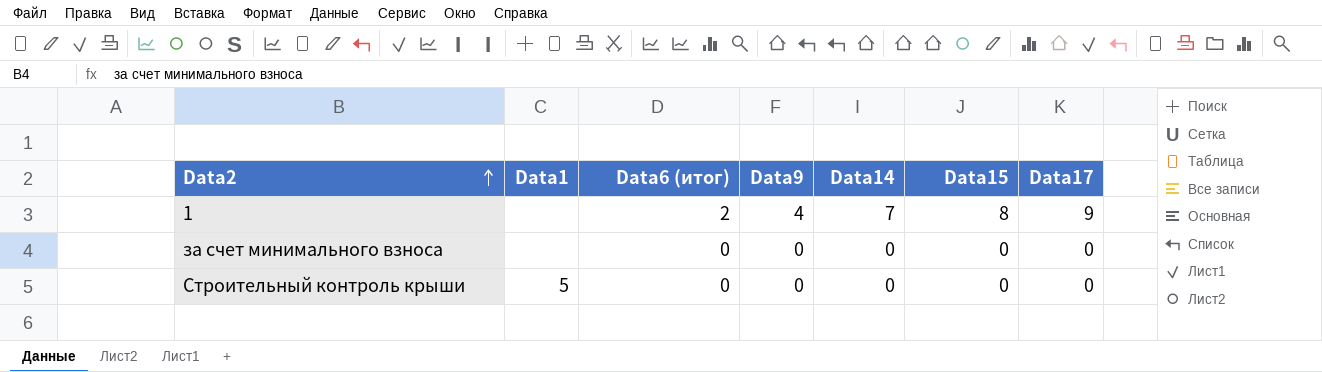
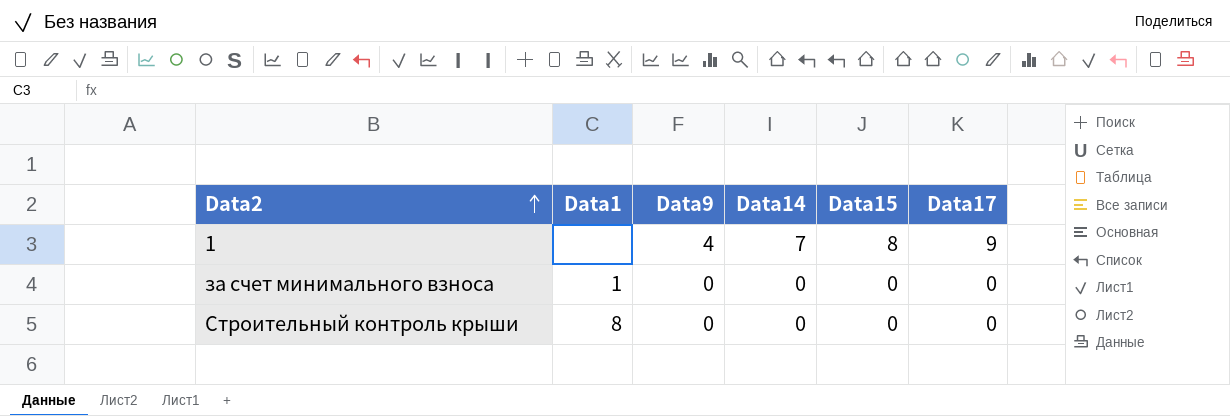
column Data6 (итог) | position: 3 -> none
за счет минимального взноса | Data1: none -> 1
Строительный контроль крыши | Data1: 5 -> 8

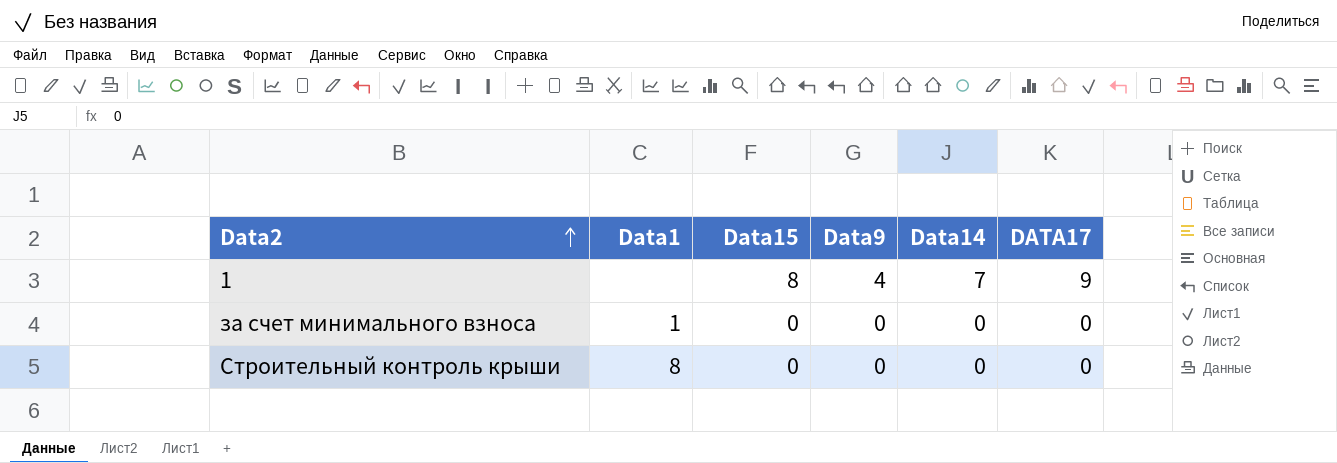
column Data15 | position: 5 -> 3
column name: Data17 -> DATA17

